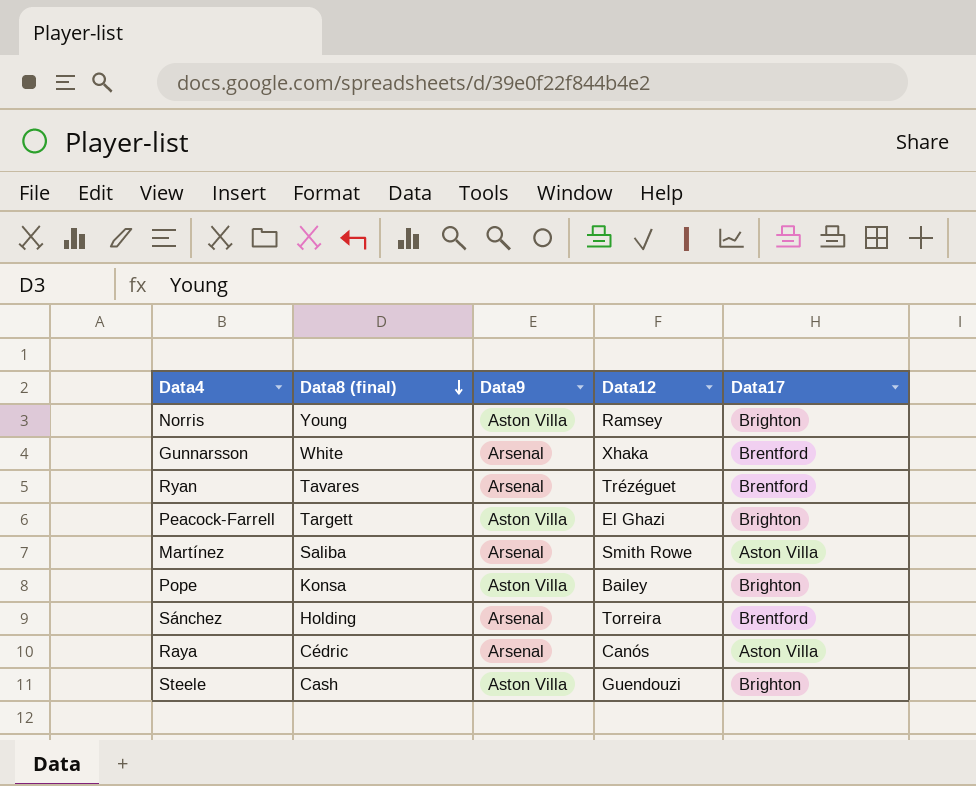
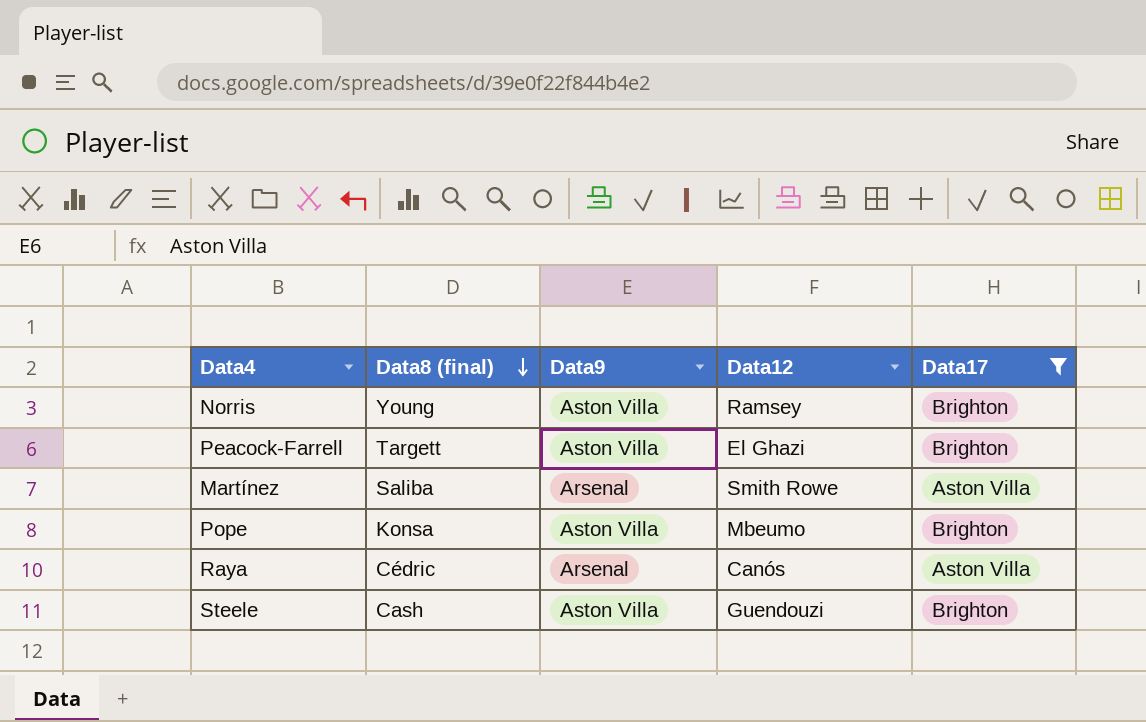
filter: none -> Data17 != Brentford
Pope | Data12: Bailey -> Mbeumo

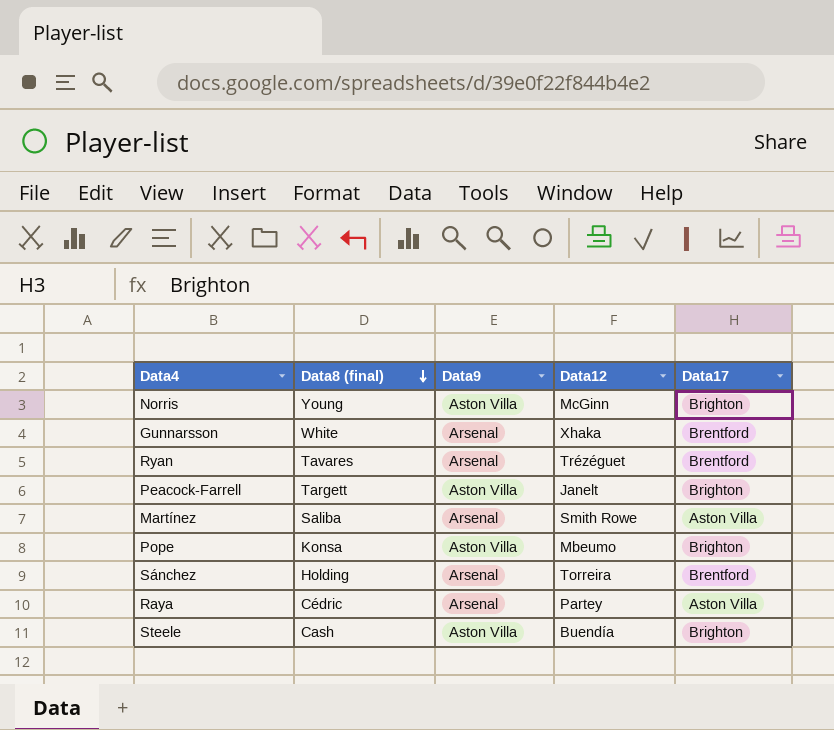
filter: Data17 != Brentford -> none
Norris | Data12: Ramsey -> McGinn
Peacock-Farrell | Data12: El Ghazi -> Janelt
Raya | Data12: Canós -> Partey
Steele | Data12: Guendouzi -> Buendía

